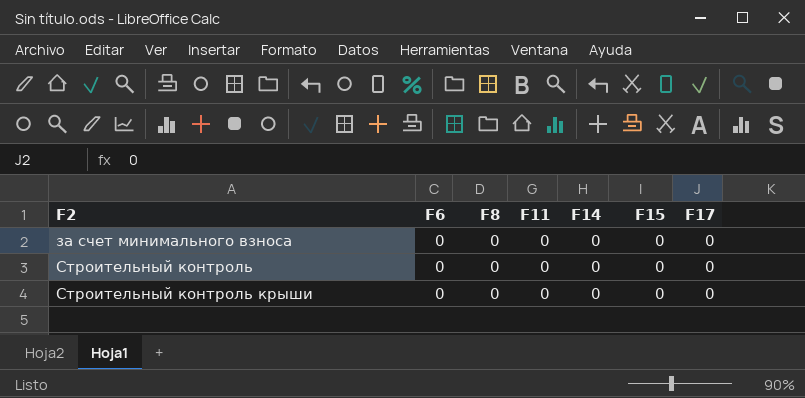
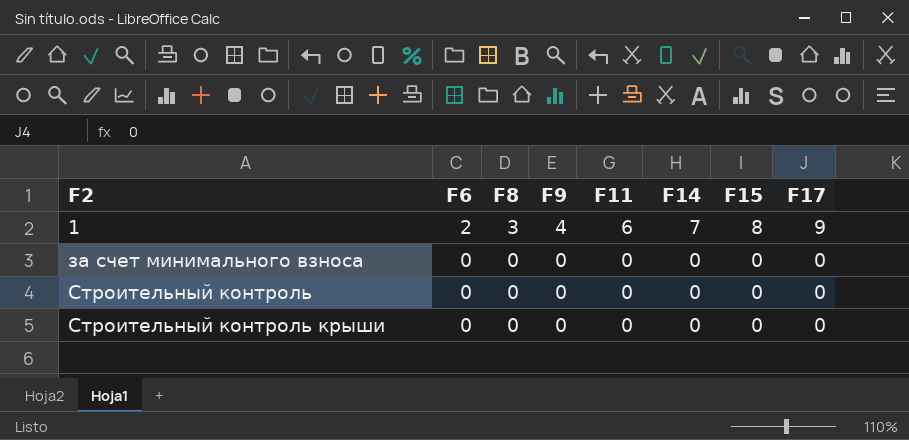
column F9 | position: none -> 4
row 1: none -> 2 | 3 | 4 | 6 | 7 | 8 | 9

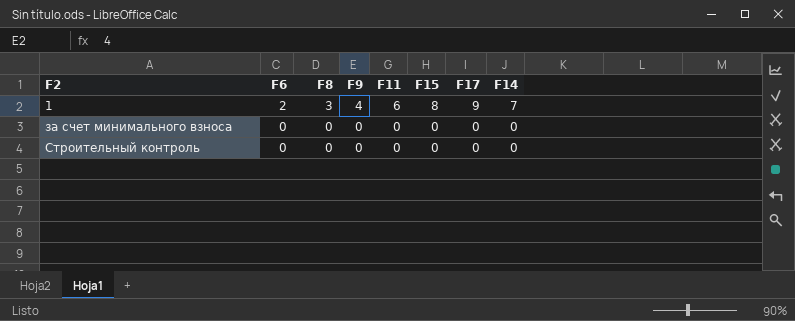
column F14 | position: 6 -> 8
row Строительный контроль крыши: 0 | 0 | 0 | 0 | 0 | 0 | 0 -> none

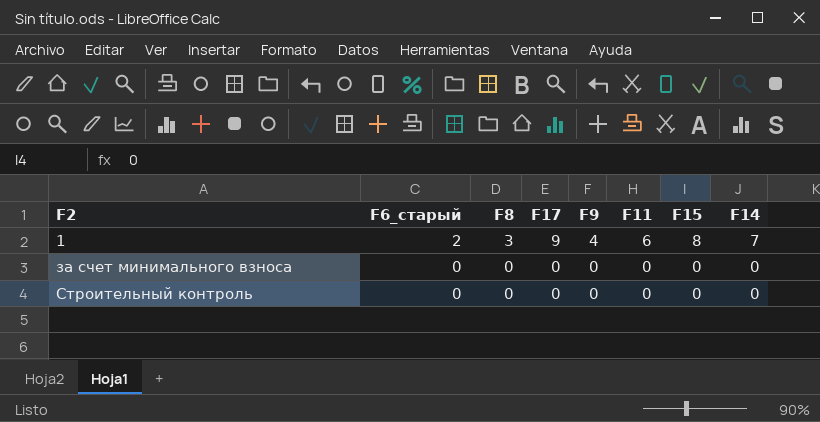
column name: F6 -> F6_старый
column F17 | position: 7 -> 4

